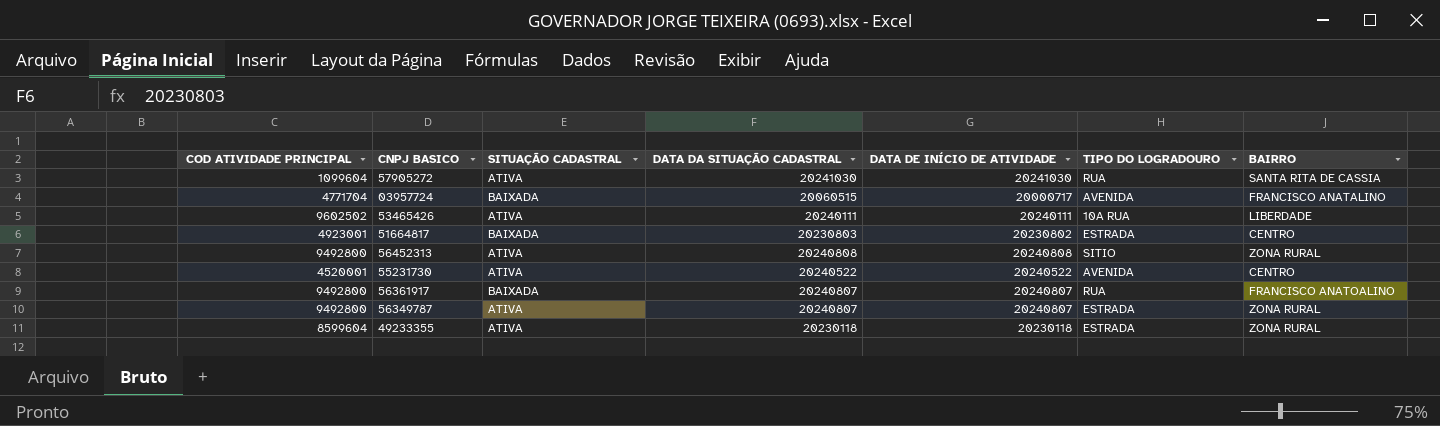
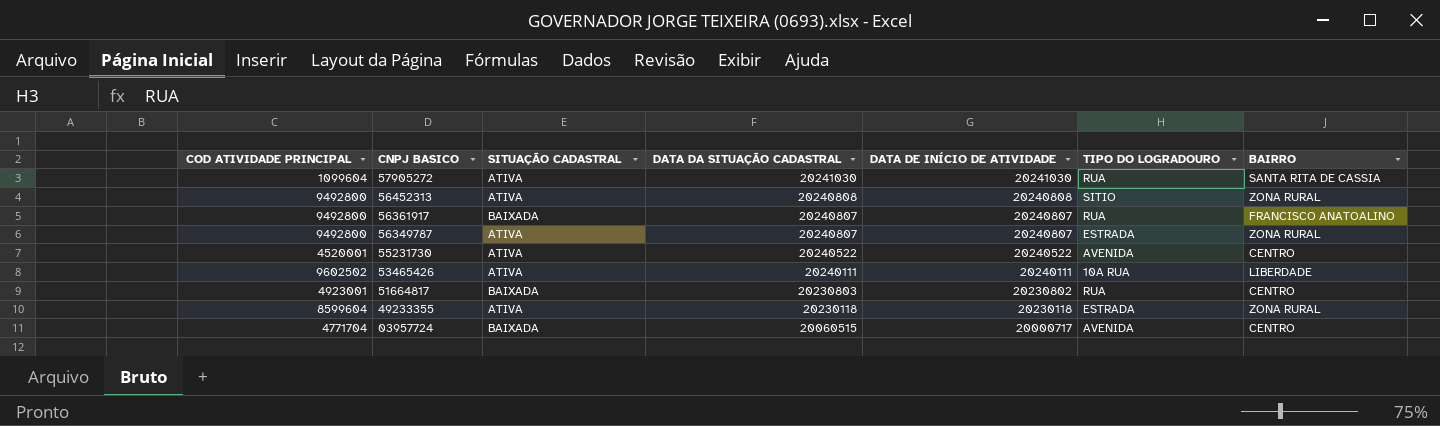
row order: none -> CNPJ BASICO descending
51664817 | TIPO DO LOGRADOURO: ESTRADA -> RUA
03957724 | BAIRRO: FRANCISCO ANATALINO -> CENTRO

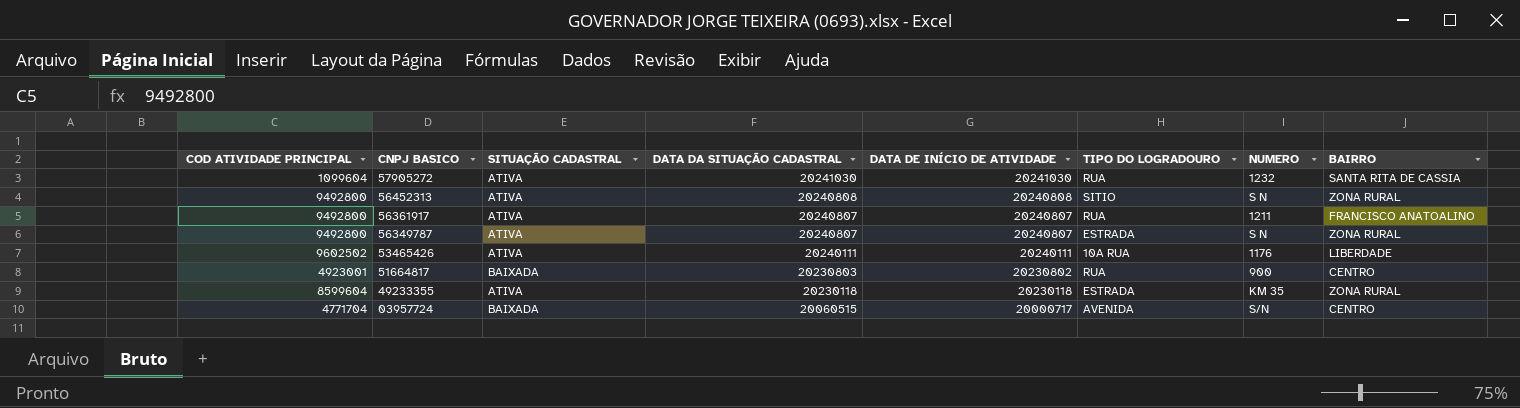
column NUMERO | position: none -> 7
row 55231730: 4520001 | ATIVA | 20240522 | 20240522 | AVENIDA | CENTRO -> none
56361917 | SITUAÇÃO CADASTRAL: BAIXADA -> ATIVA

